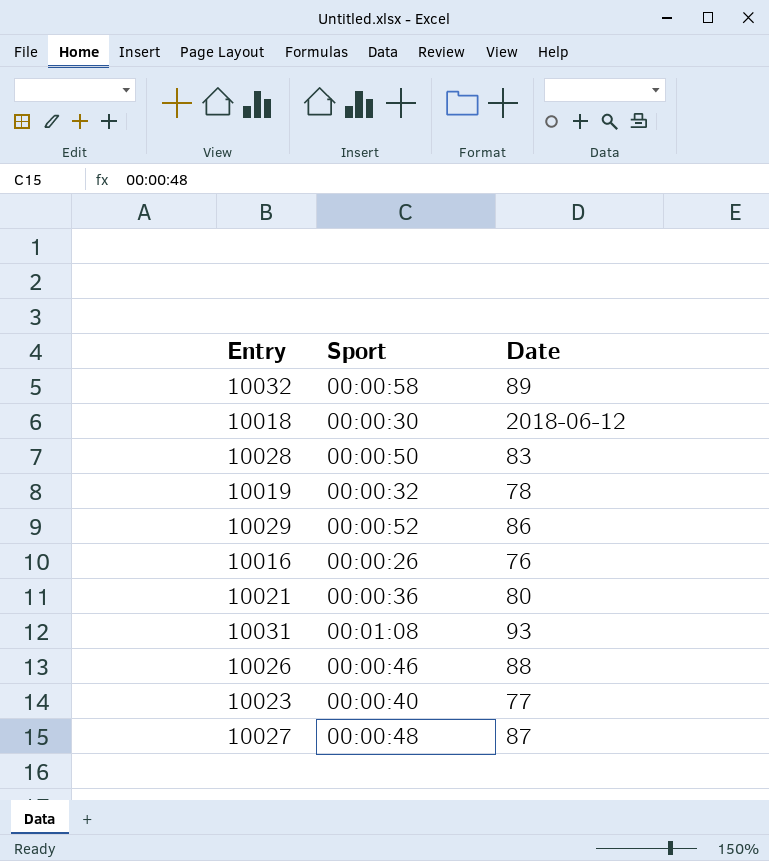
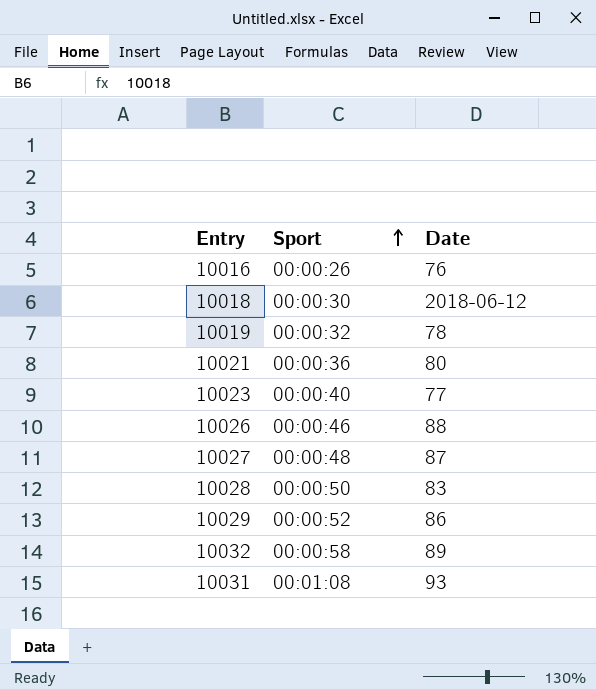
row order: none -> Sport ascending

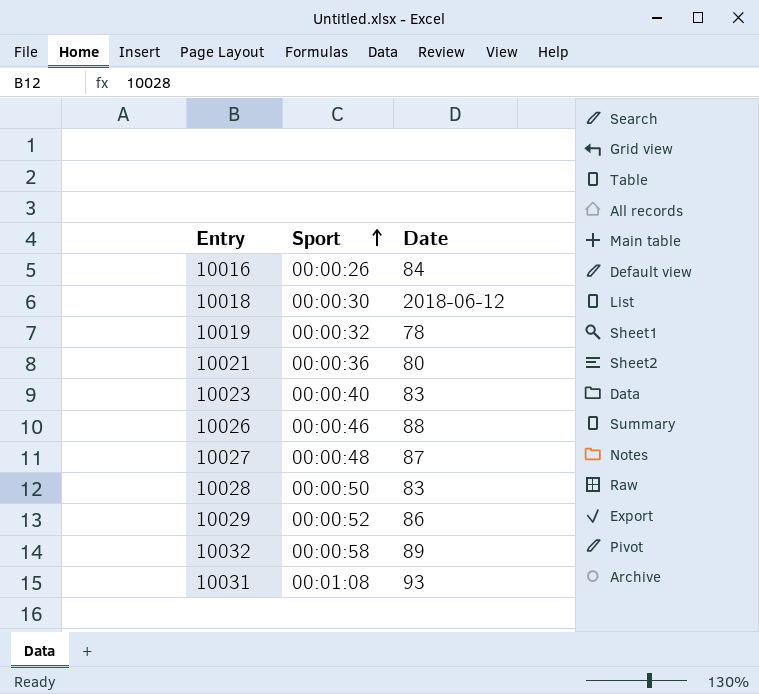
10016 | Date: 76 -> 84
10023 | Date: 77 -> 83

